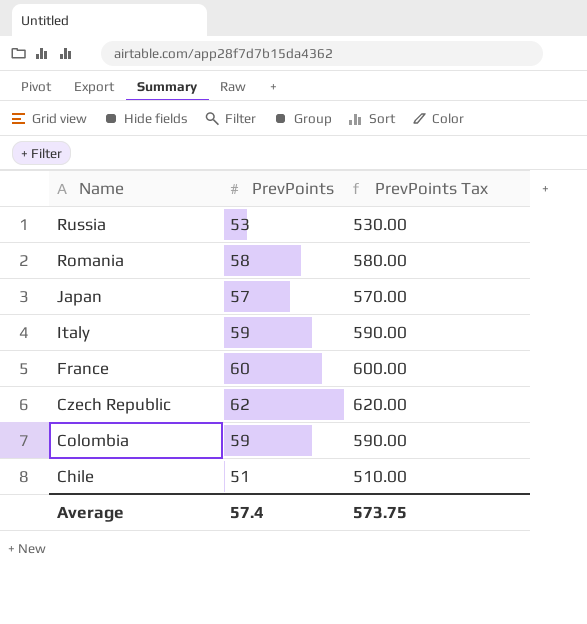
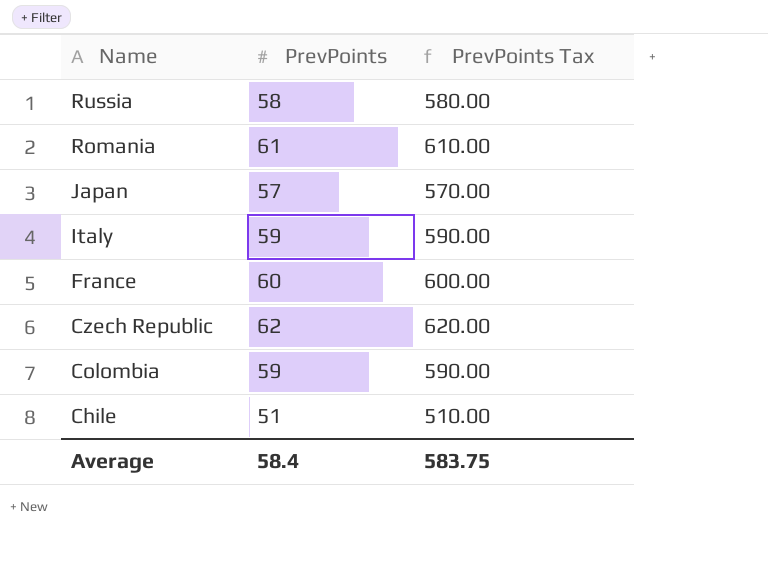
Russia | PrevPoints: 53 -> 58
Russia | PrevPoints Tax: 530.00 -> 580.00
Romania | PrevPoints: 58 -> 61
Romania | PrevPoints Tax: 580.00 -> 610.00
Average | PrevPoints: 57.4 -> 58.4
Average | PrevPoints Tax: 573.75 -> 583.75

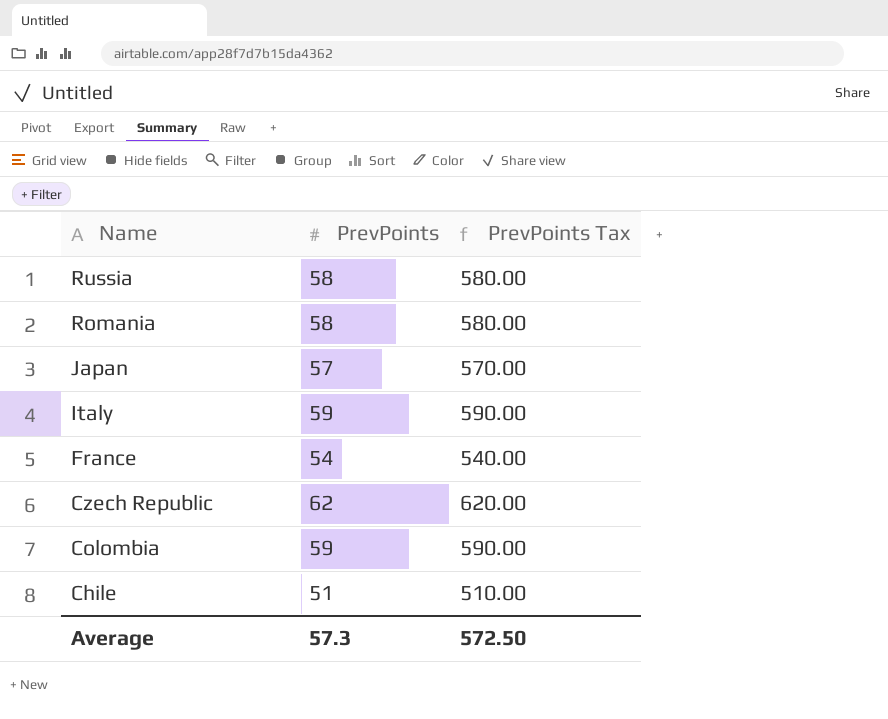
Romania | PrevPoints: 61 -> 58
Romania | PrevPoints Tax: 610.00 -> 580.00
France | PrevPoints: 60 -> 54
France | PrevPoints Tax: 600.00 -> 540.00
Average | PrevPoints: 58.4 -> 57.3
Average | PrevPoints Tax: 583.75 -> 572.50

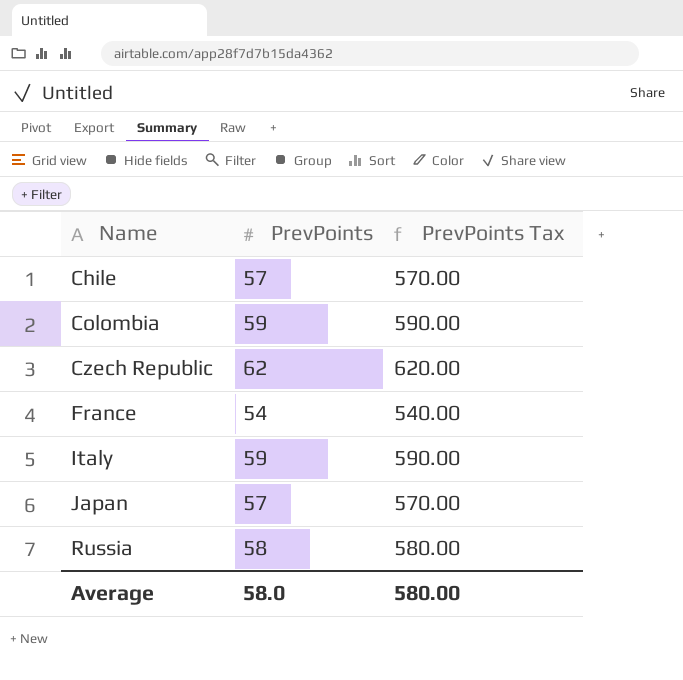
row order: Name descending -> Name ascending
row Romania: 58 | 580.00 -> none
Chile | PrevPoints: 51 -> 57
Chile | PrevPoints Tax: 510.00 -> 570.00
Average | PrevPoints: 57.3 -> 58.0
Average | PrevPoints Tax: 572.50 -> 580.00

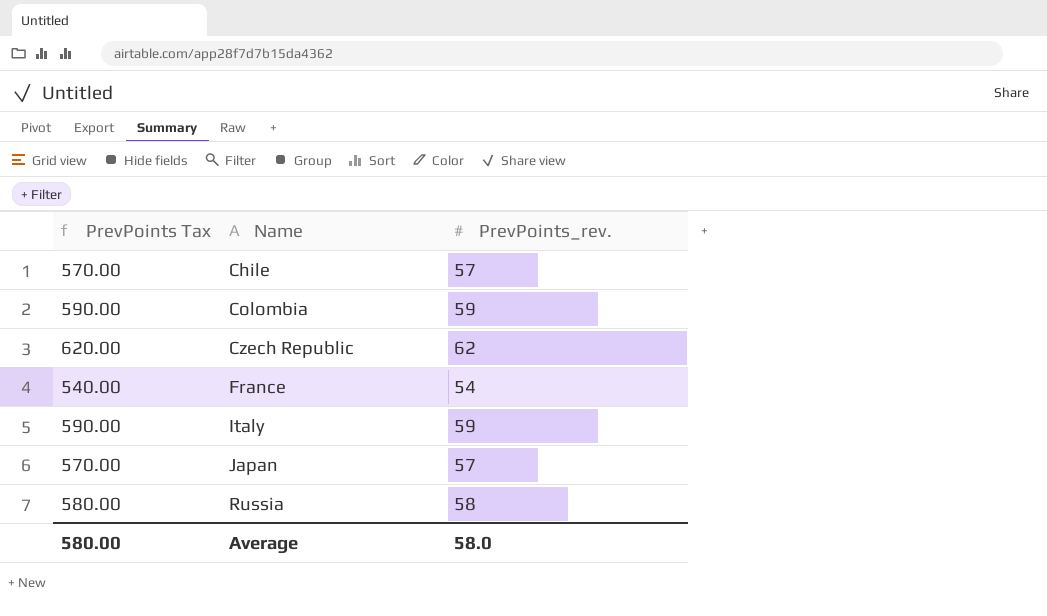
column PrevPoints Tax | position: 3 -> 1
column name: PrevPoints -> PrevPoints_rev.

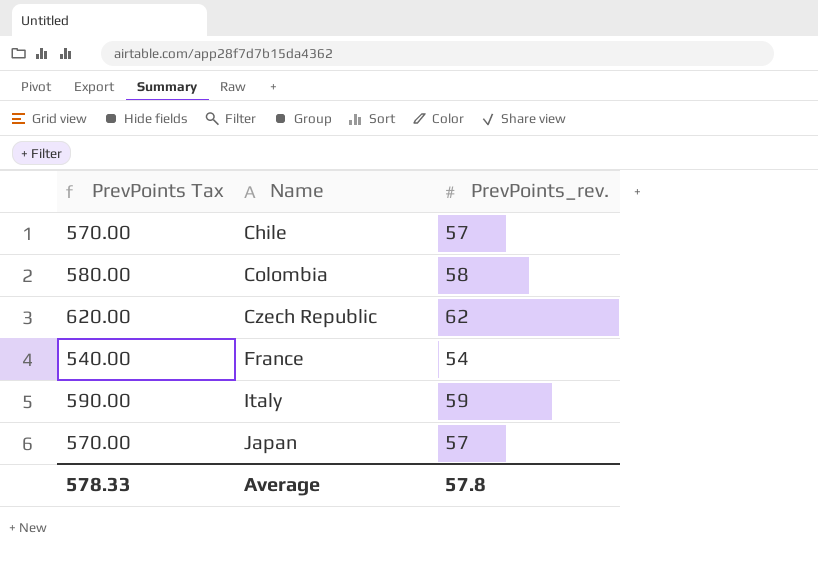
row Russia: 580.00 | 58 -> none
Colombia | PrevPoints Tax: 590.00 -> 580.00
Colombia | PrevPoints_rev.: 59 -> 58
Average | PrevPoints Tax: 580.00 -> 578.33
Average | PrevPoints_rev.: 58.0 -> 57.8

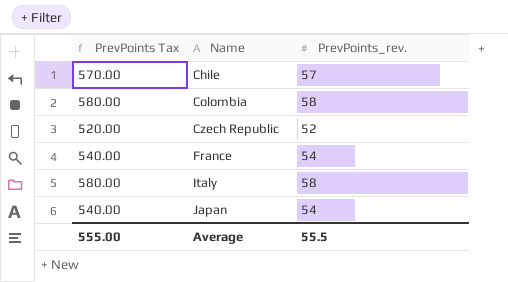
Czech Republic | PrevPoints Tax: 620.00 -> 520.00
Czech Republic | PrevPoints_rev.: 62 -> 52
Italy | PrevPoints Tax: 590.00 -> 580.00
Italy | PrevPoints_rev.: 59 -> 58
Japan | PrevPoints Tax: 570.00 -> 540.00
Japan | PrevPoints_rev.: 57 -> 54
Average | PrevPoints Tax: 578.33 -> 555.00
Average | PrevPoints_rev.: 57.8 -> 55.5

